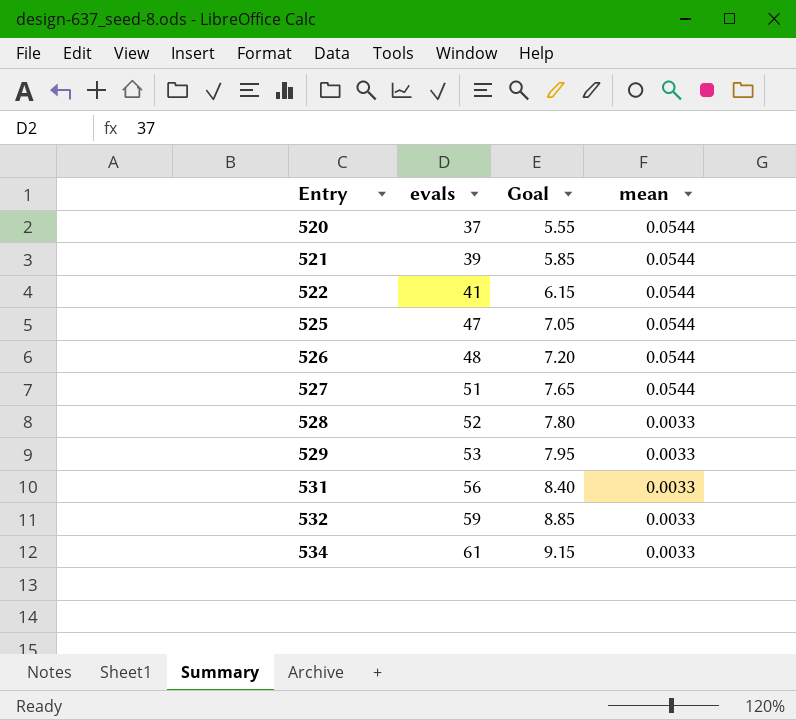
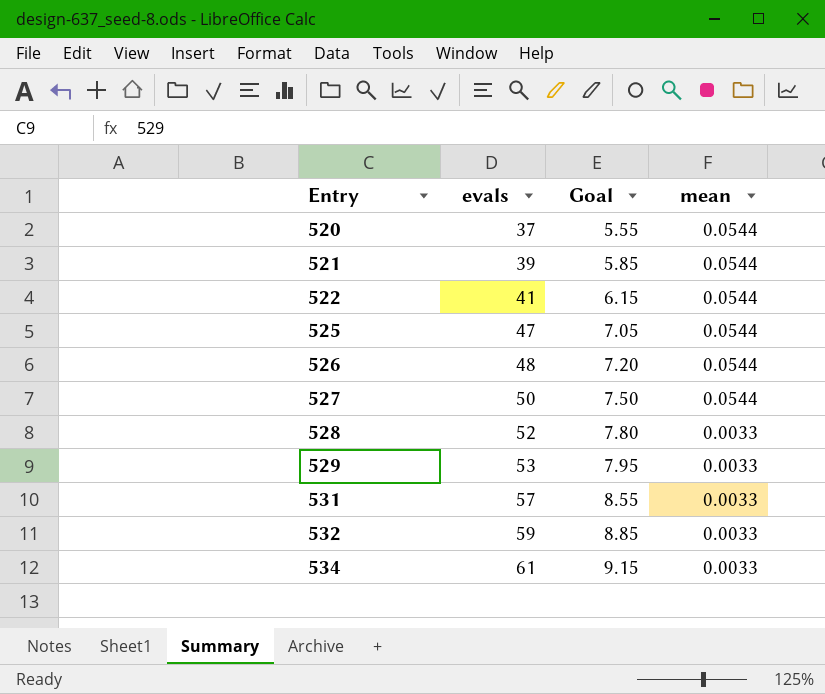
527 | evals: 51 -> 50
527 | Goal: 7.65 -> 7.50
531 | evals: 56 -> 57
531 | Goal: 8.40 -> 8.55

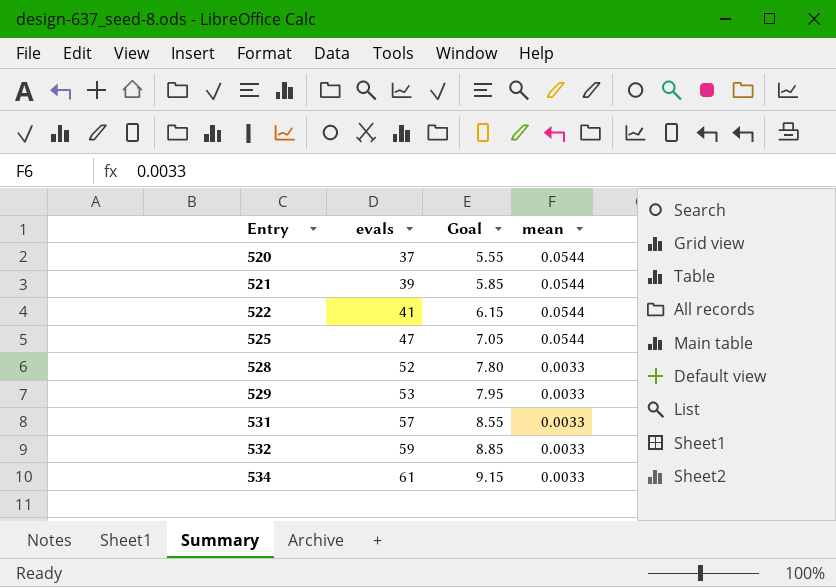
row 526: 48 | 7.20 | 0.0544 -> none
row 527: 50 | 7.50 | 0.0544 -> none

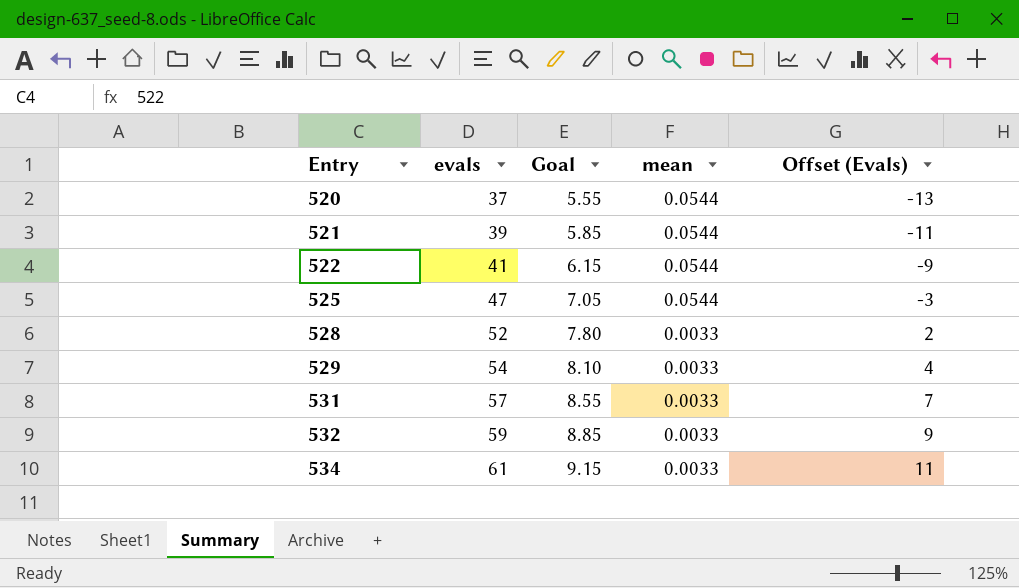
column Offset (Evals) | formula: none -> [evals] - 50
529 | evals: 53 -> 54
529 | Goal: 7.95 -> 8.10

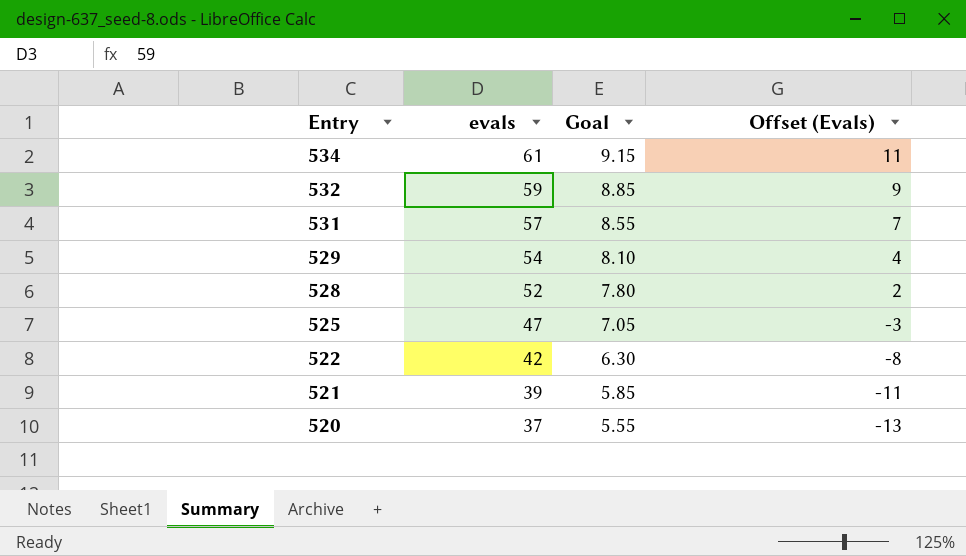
row order: Entry ascending -> Entry descending
column mean | position: 4 -> none
522 | evals: 41 -> 42
522 | Goal: 6.15 -> 6.30
522 | Offset (Evals): -9 -> -8

